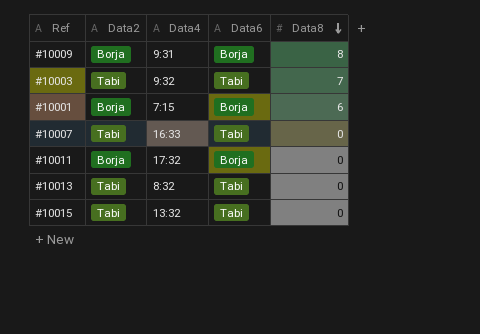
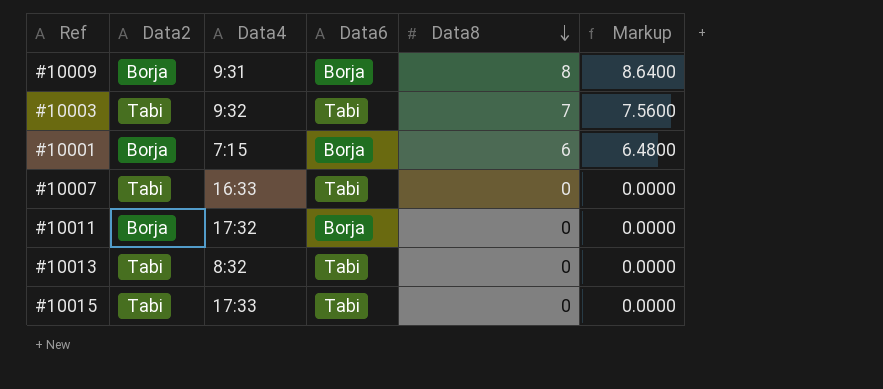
column Markup | formula: none -> [Data8] * 1.08
#10015 | Data4: 13:32 -> 17:33

